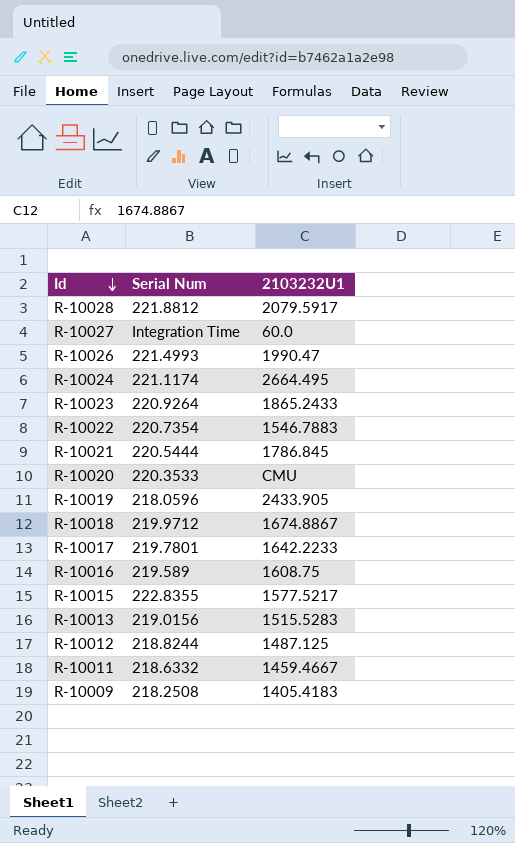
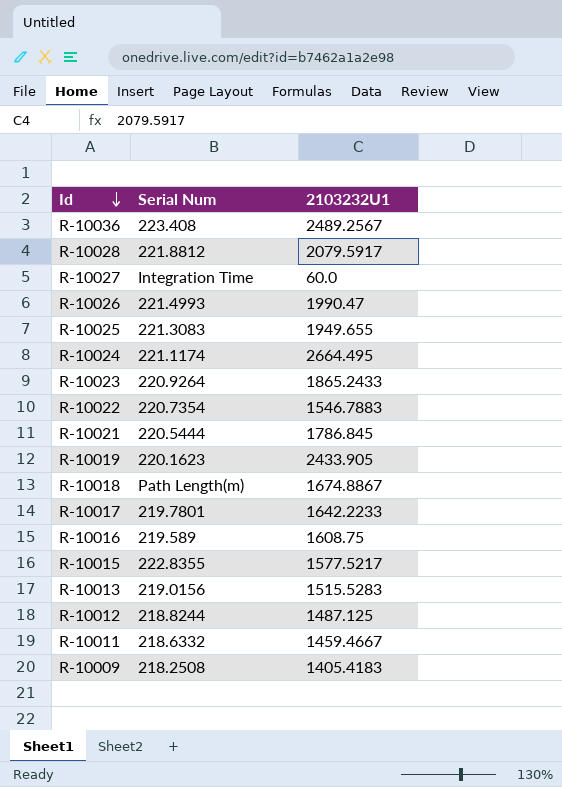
row R-10020: 220.3533 | CMU -> none
row R-10036: none -> 223.408 | 2489.2567
row R-10025: none -> 221.3083 | 1949.655
R-10019 | Serial Num: 218.0596 -> 220.1623
R-10018 | Serial Num: 219.9712 -> Path Length(m)

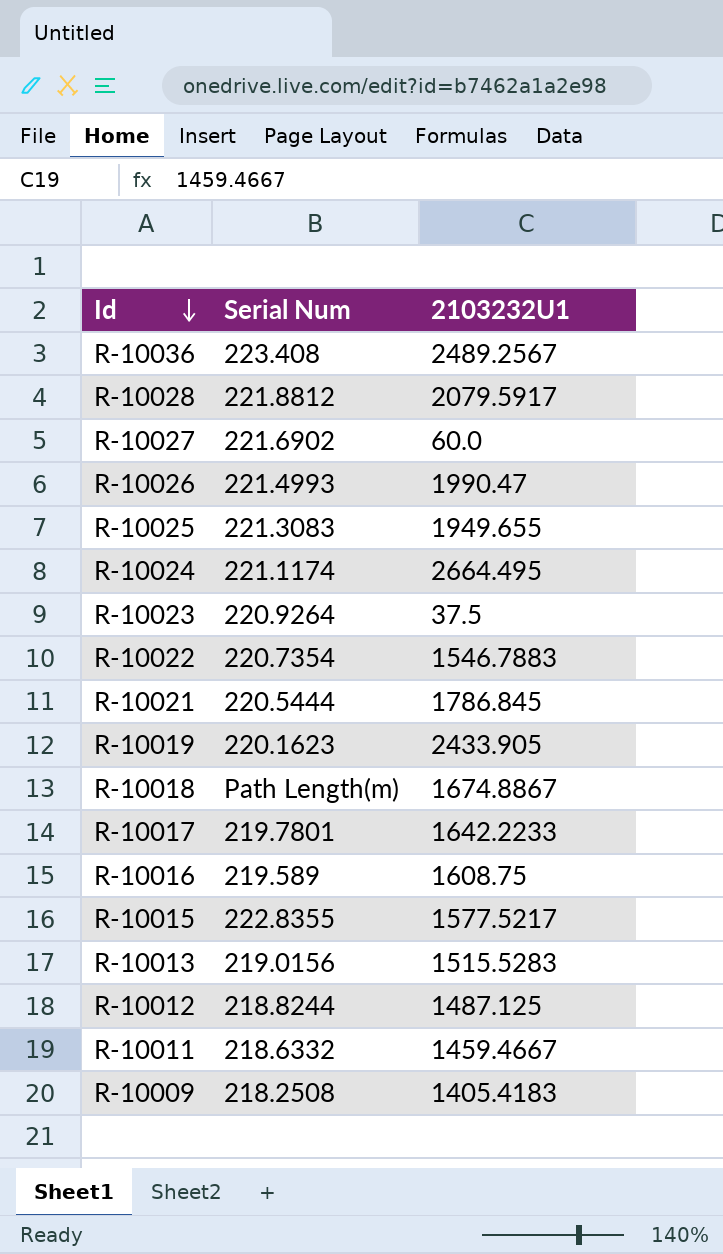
R-10027 | Serial Num: Integration Time -> 221.6902
R-10023 | 2103232U1: 1865.2433 -> 37.5

